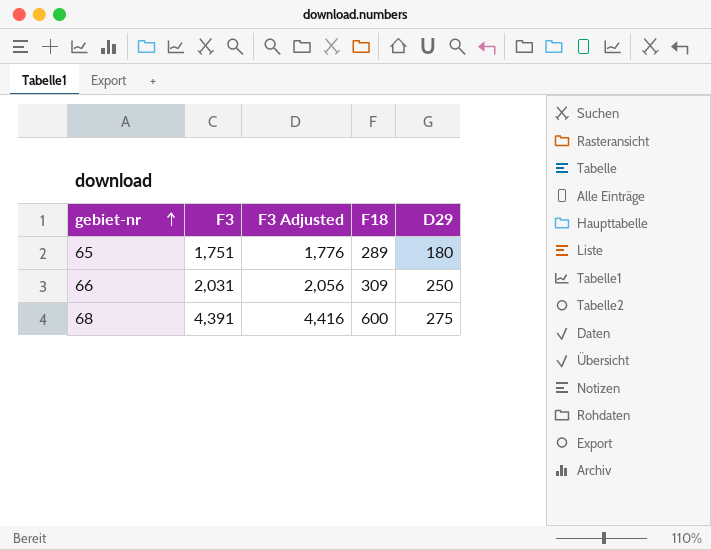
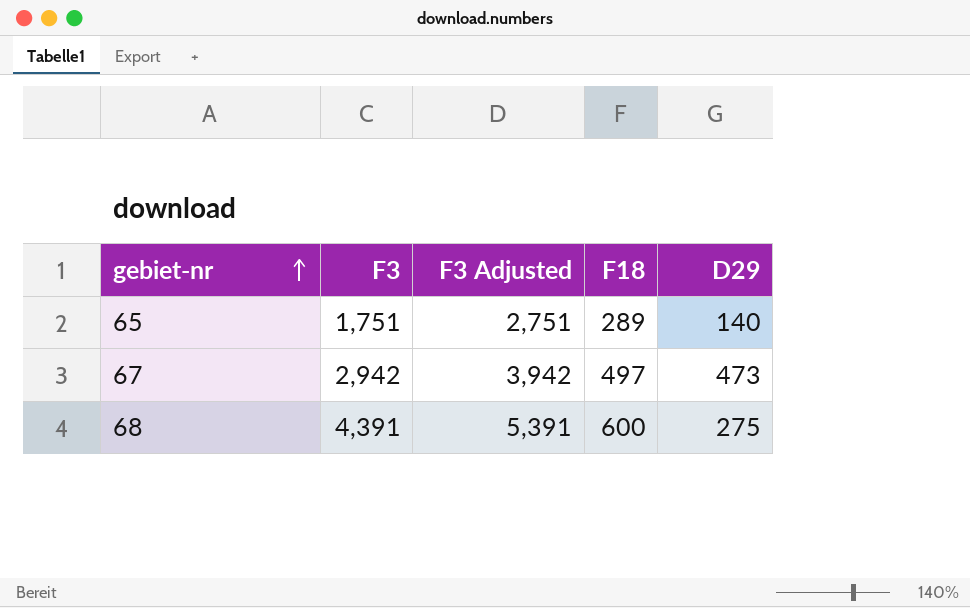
column F3 Adjusted | formula: [F3] + 25 -> [F3] + 1000
row 66: 2,031 | 2,056 | 309 | 250 -> none
65 | D29: 180 -> 140
row 67: none -> 2,942 | 3,942 | 497 | 473

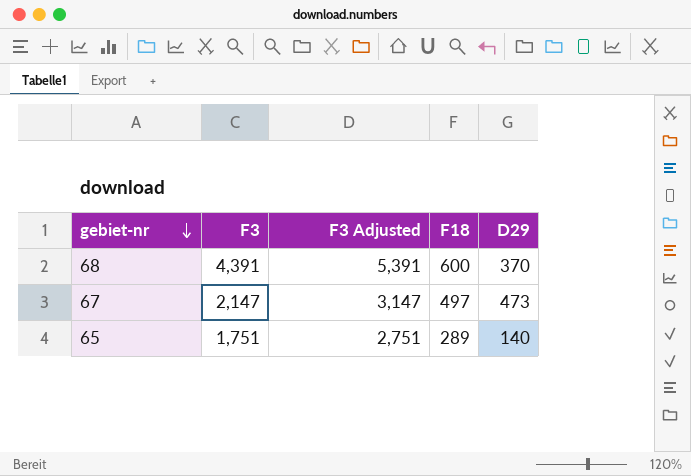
row order: gebiet-nr ascending -> gebiet-nr descending
68 | D29: 275 -> 370
67 | F3: 2,942 -> 2,147
67 | F3 Adjusted: 3,942 -> 3,147

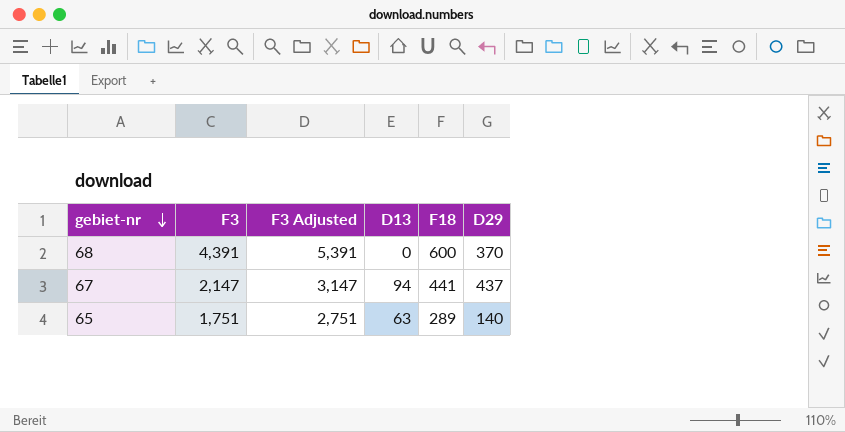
column D13 | position: none -> 4
67 | F18: 497 -> 441
67 | D29: 473 -> 437

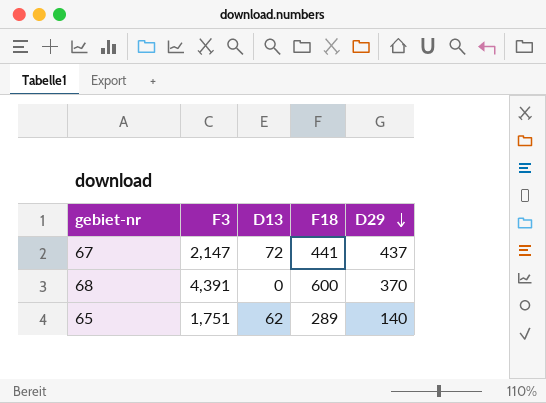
row order: gebiet-nr descending -> D29 descending
column F3 Adjusted | formula: [F3] + 1000 -> none
67 | D13: 94 -> 72
65 | D13: 63 -> 62

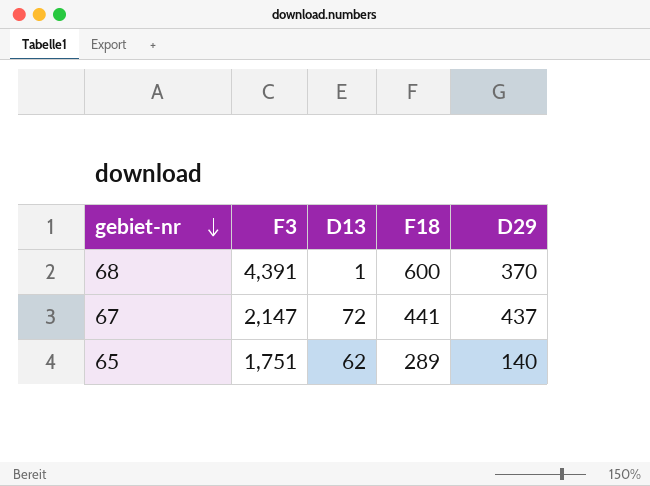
row order: D29 descending -> gebiet-nr descending
68 | D13: 0 -> 1

